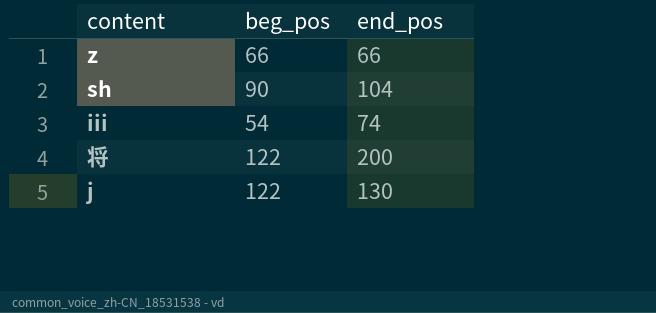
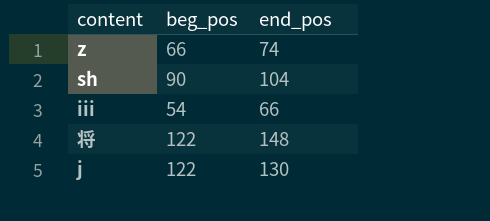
z | end_pos: 66 -> 74
iii | end_pos: 74 -> 66
将 | end_pos: 200 -> 148

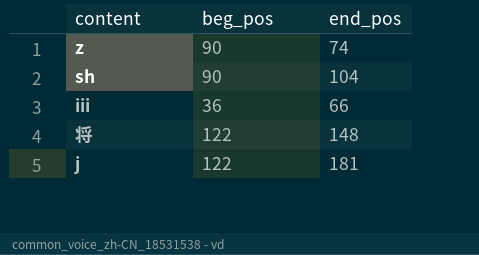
z | beg_pos: 66 -> 90
iii | beg_pos: 54 -> 36
j | end_pos: 130 -> 181

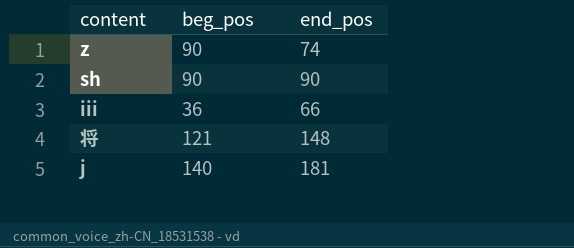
sh | end_pos: 104 -> 90
将 | beg_pos: 122 -> 121
j | beg_pos: 122 -> 140

